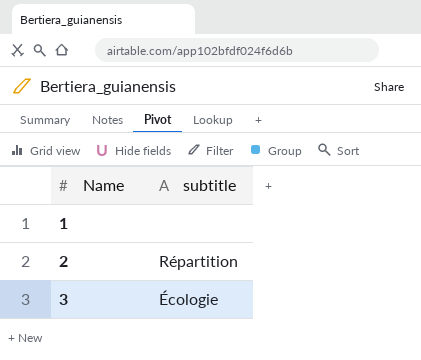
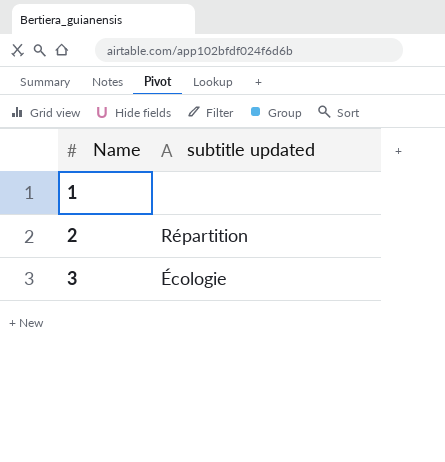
column name: subtitle -> subtitle updated

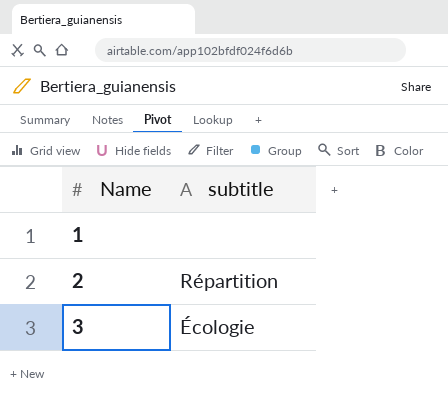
column name: subtitle updated -> subtitle

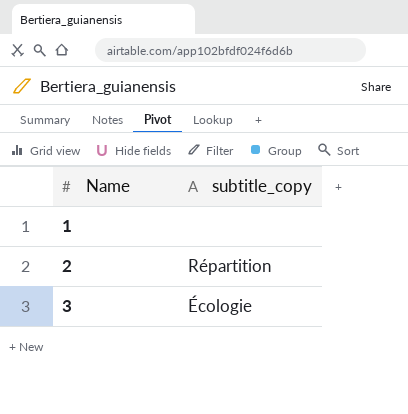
column name: subtitle -> subtitle_copy

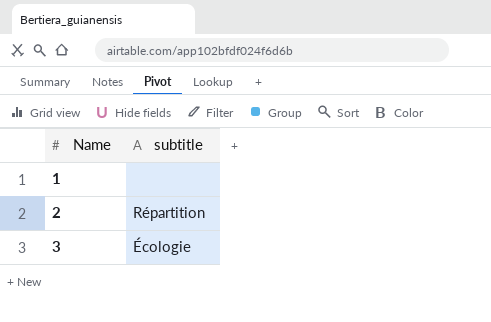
column name: subtitle_copy -> subtitle

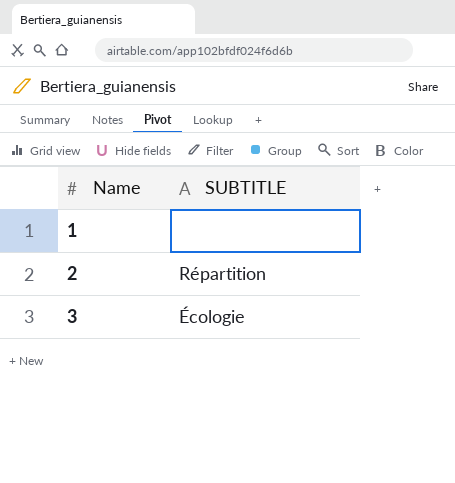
column name: subtitle -> SUBTITLE

